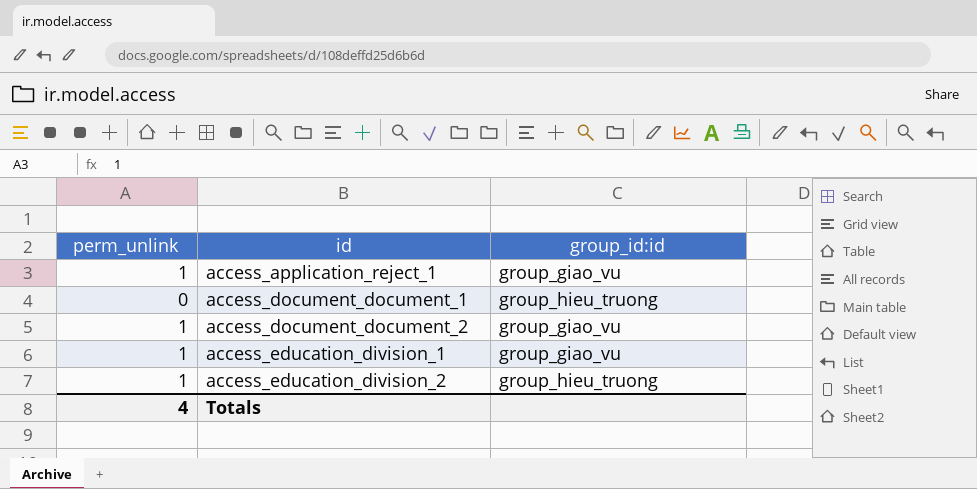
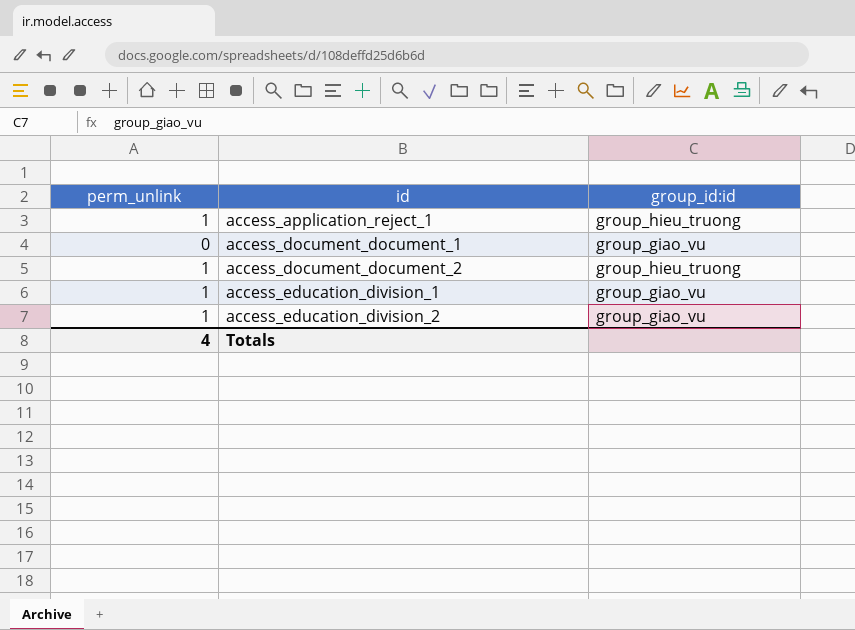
access_application_reject_1 | group_id:id: group_giao_vu -> group_hieu_truong
access_document_document_1 | group_id:id: group_hieu_truong -> group_giao_vu
access_document_document_2 | group_id:id: group_giao_vu -> group_hieu_truong
access_education_division_2 | group_id:id: group_hieu_truong -> group_giao_vu

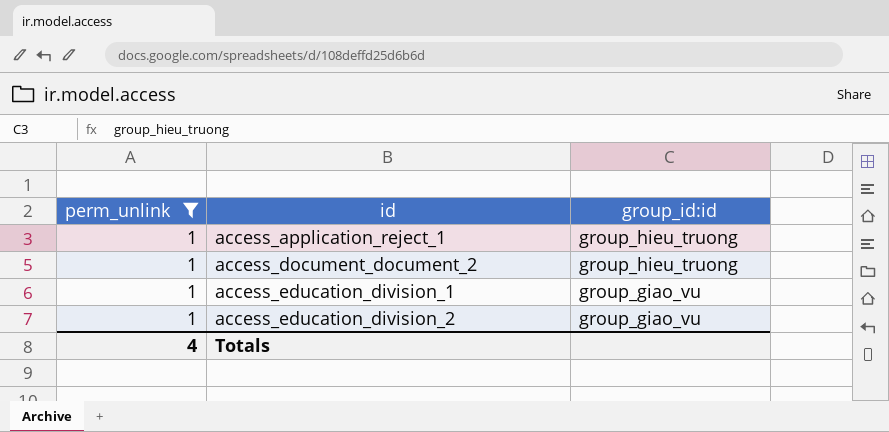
filter: none -> perm_unlink = 1

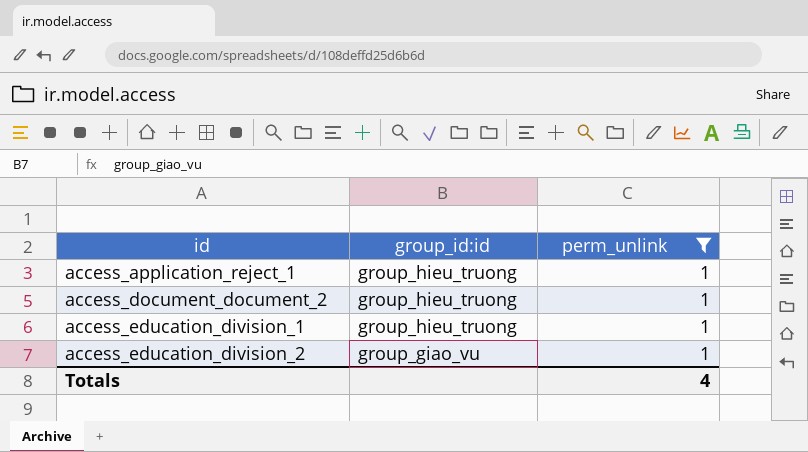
column perm_unlink | position: 1 -> 3
access_education_division_1 | group_id:id: group_giao_vu -> group_hieu_truong

